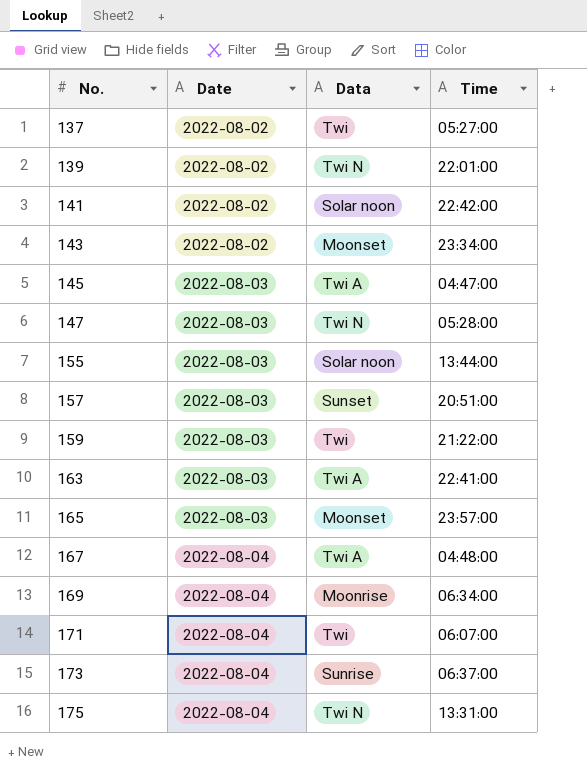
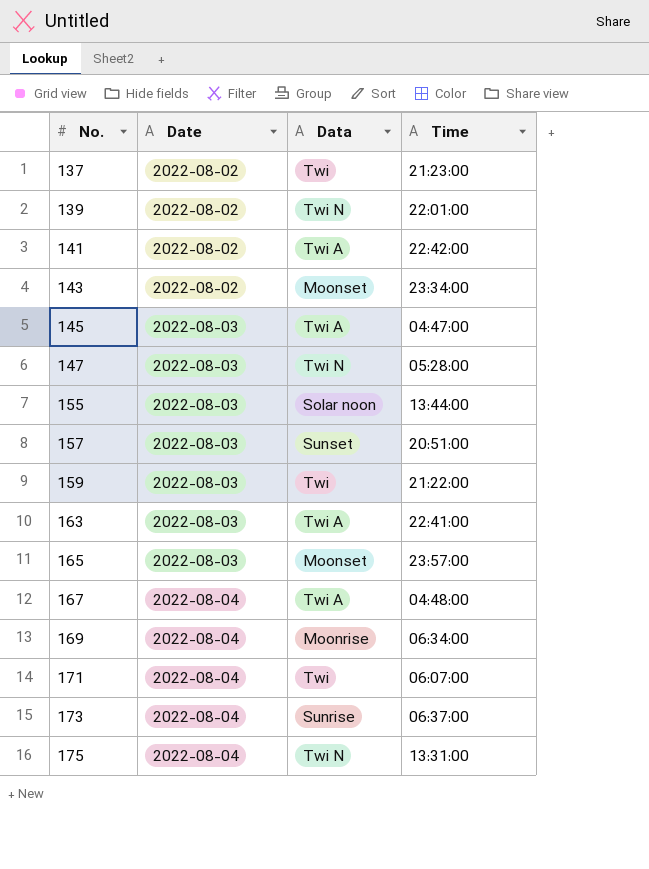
137 | Time: 05:27:00 -> 21:23:00
141 | Data: Solar noon -> Twi A

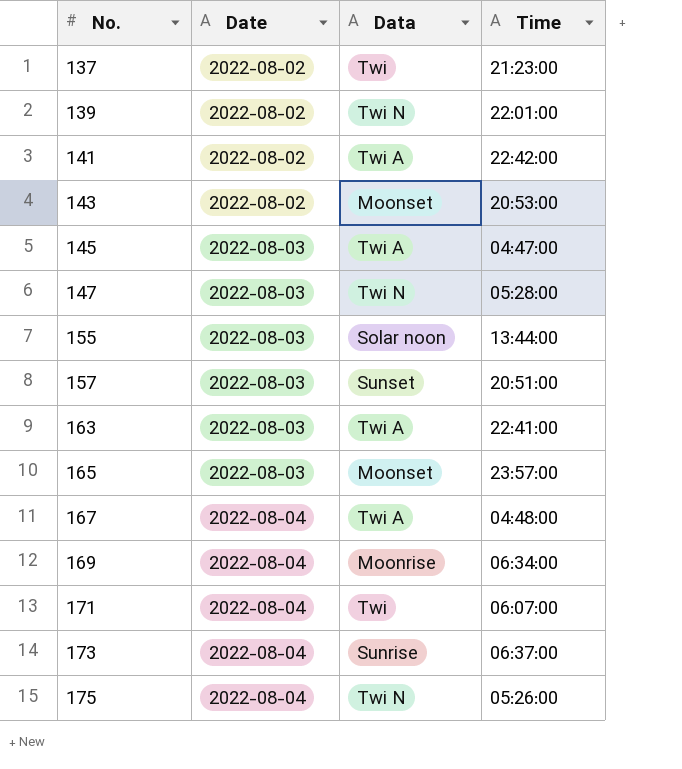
row 159: 2022-08-03 | Twi | 21:22:00 -> none
143 | Time: 23:34:00 -> 20:53:00
175 | Time: 13:31:00 -> 05:26:00

